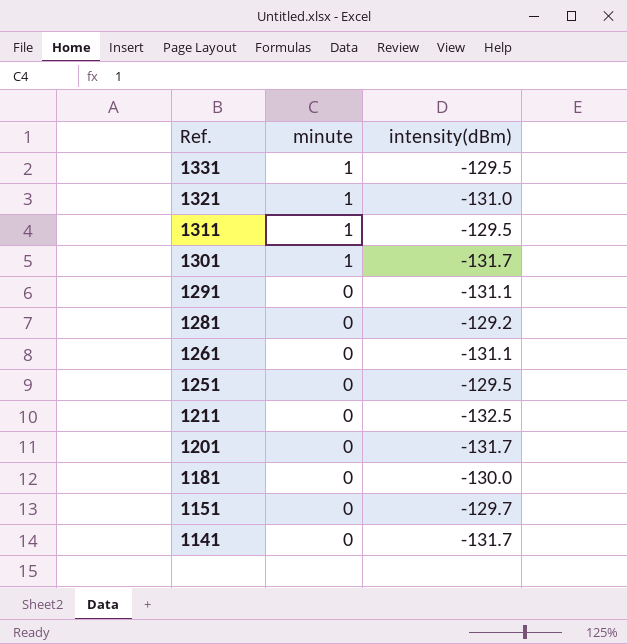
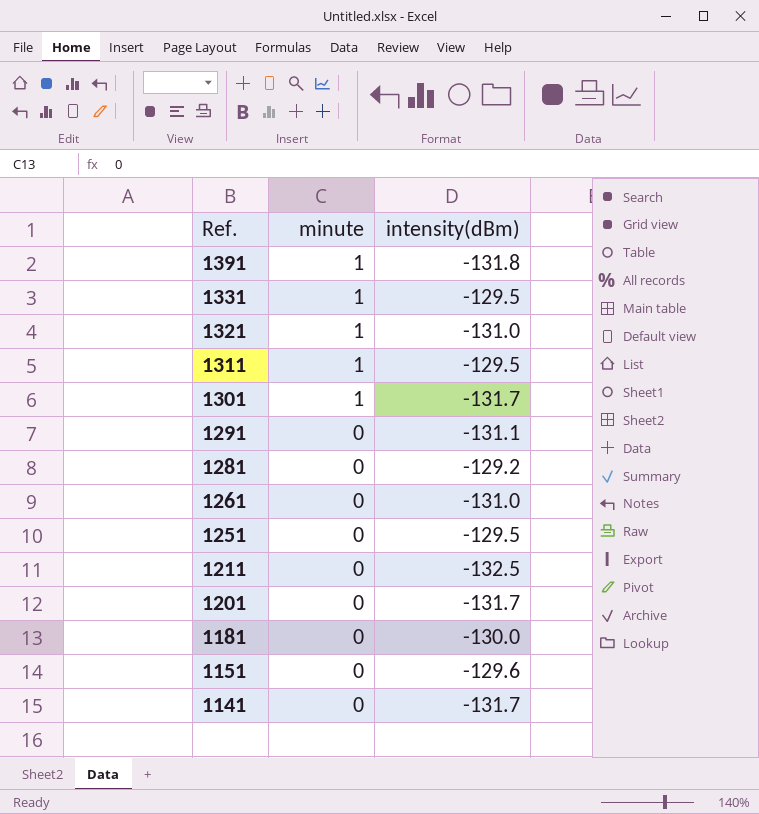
row 1391: none -> 1 | -131.8
1261 | intensity(dBm): -131.1 -> -131.0
1151 | intensity(dBm): -129.7 -> -129.6

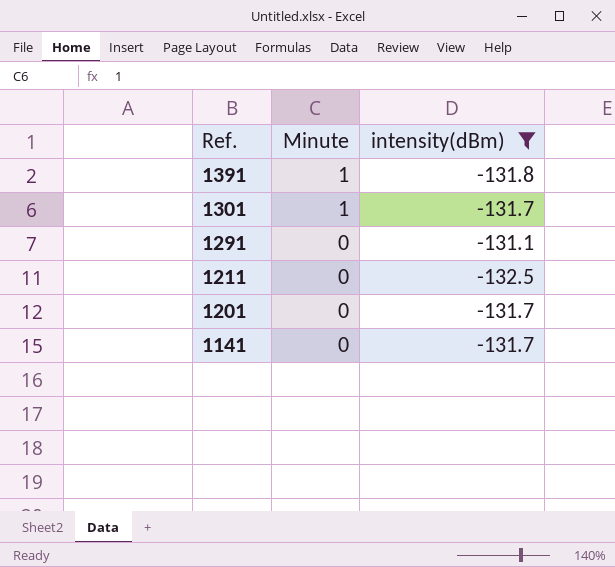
filter: none -> intensity(dBm) <= -131.1
column name: minute -> Minute

